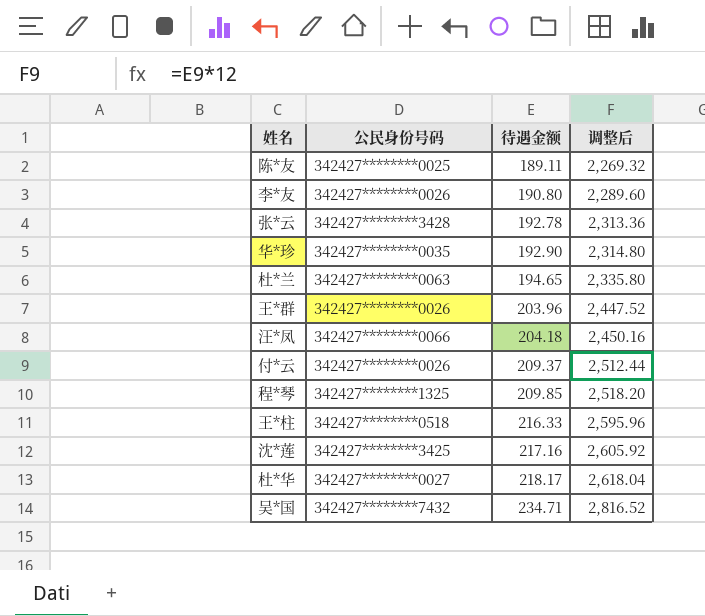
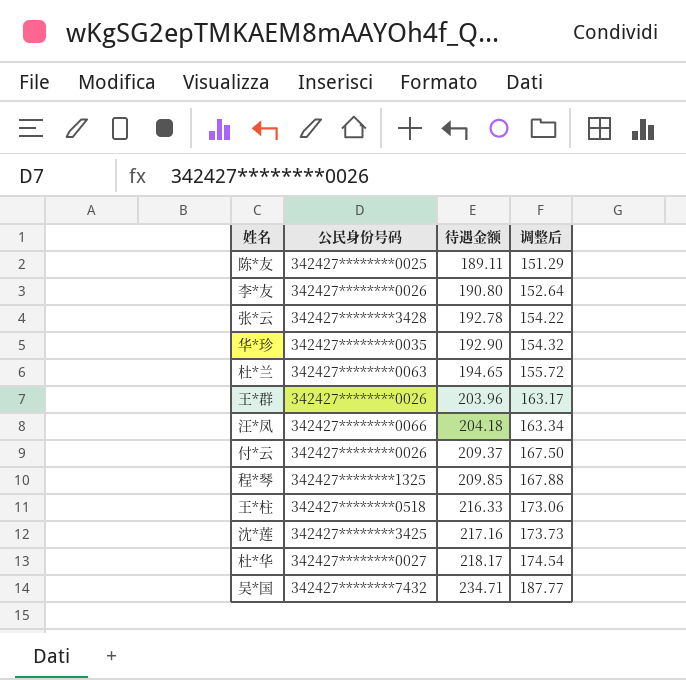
column 调整后 | formula: [待遇金额] * 12 -> [待遇金额] * 0.8

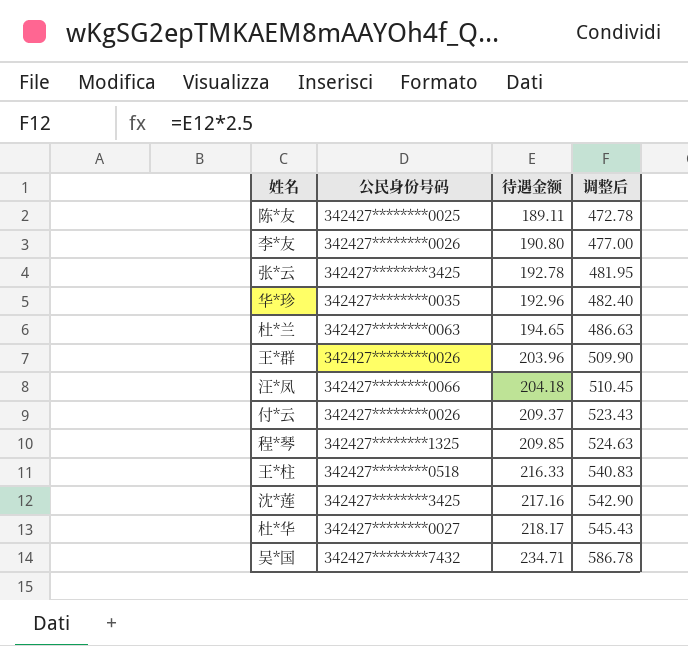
column 调整后 | formula: [待遇金额] * 0.8 -> [待遇金额] * 2.5
张*云 | 公民身份号码: 342427********3428 -> 342427********3425
华*珍 | 待遇金额: 192.90 -> 192.96

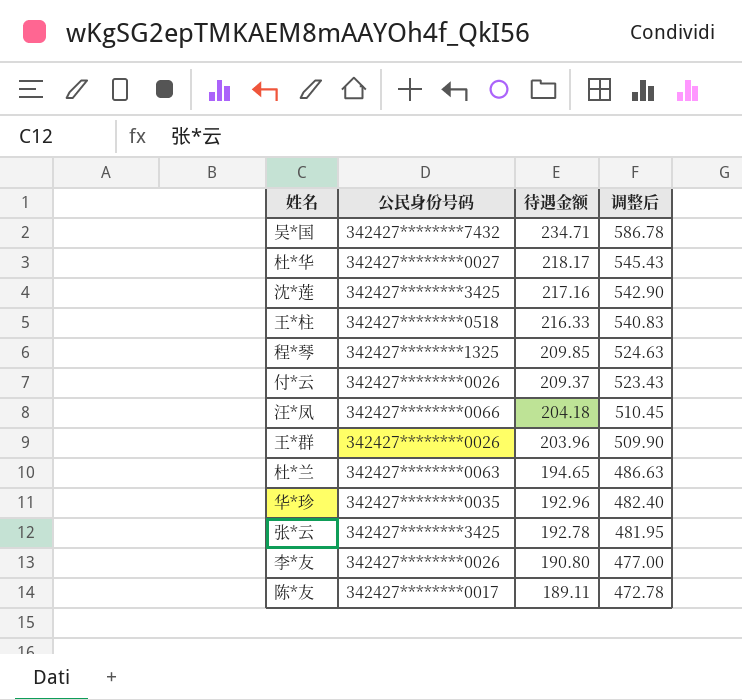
row order: 待遇金额 ascending -> 待遇金额 descending
陈*友 | 公民身份号码: 342427********0025 -> 342427********0017

